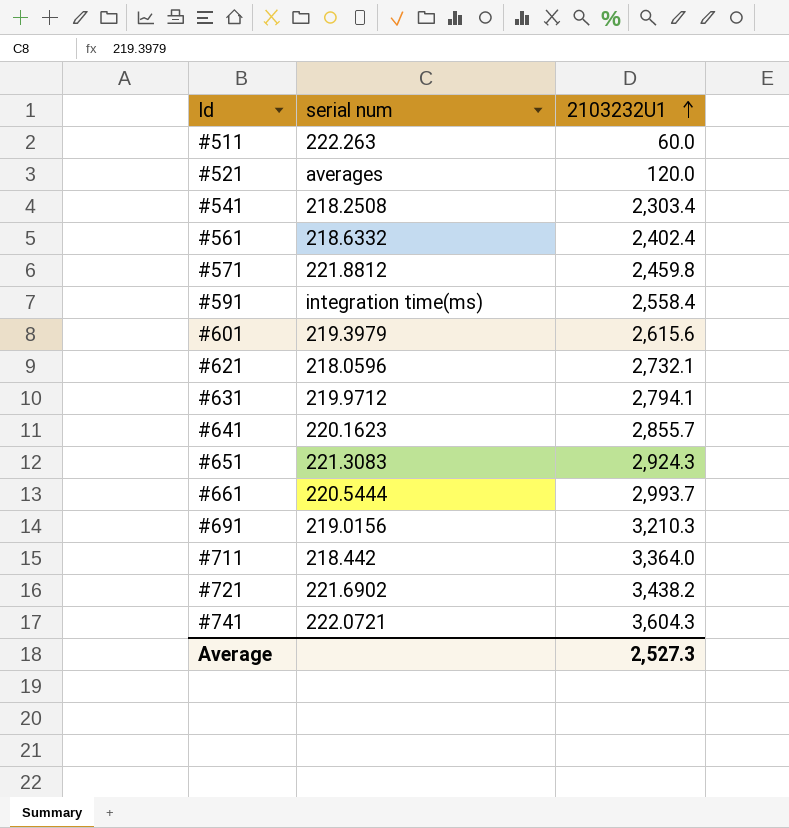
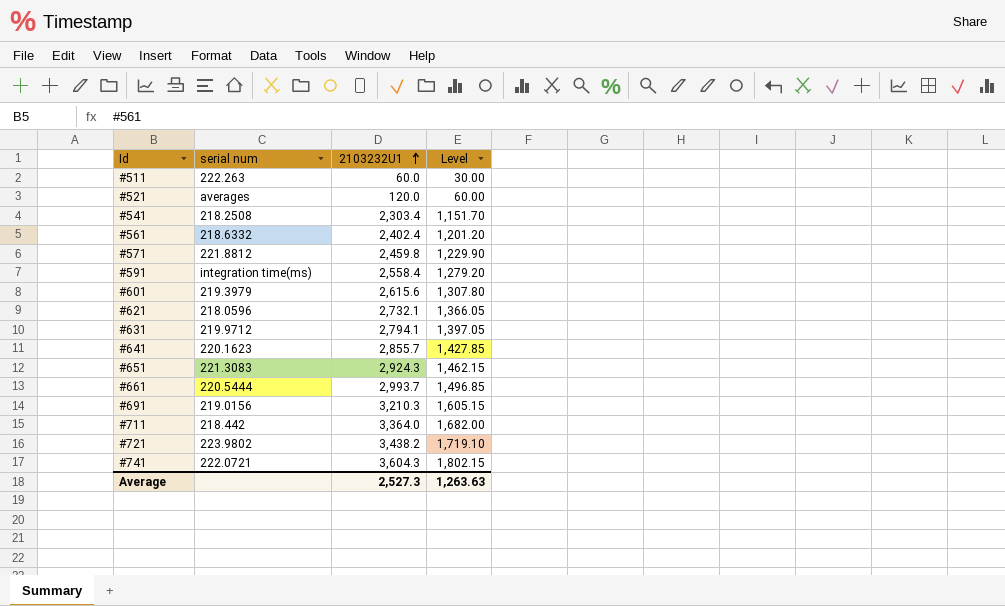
column Level | formula: none -> [2103232U1] * 0.5
#721 | serial num: 221.6902 -> 223.9802

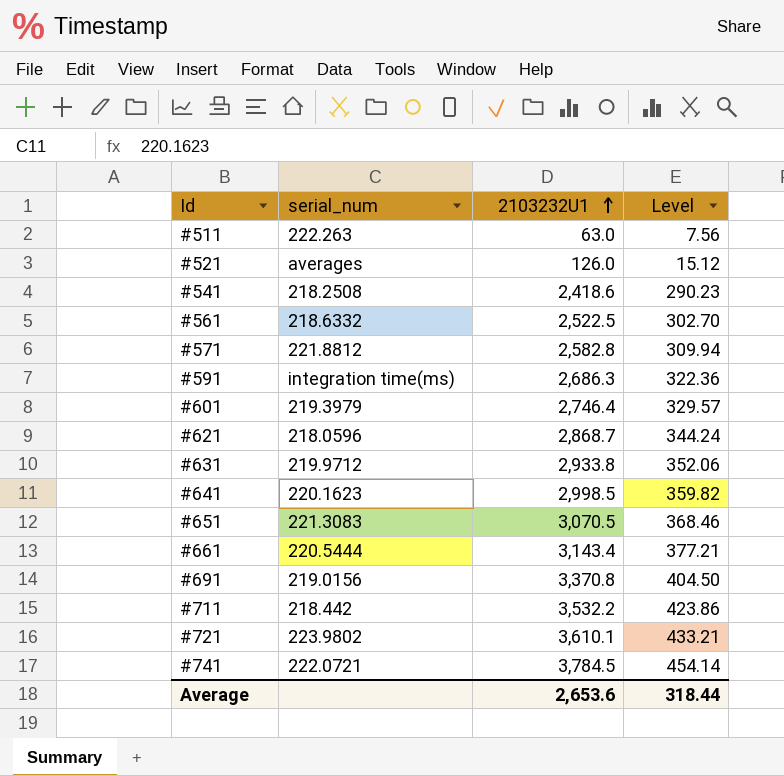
column name: serial num -> serial_num
column Level | formula: [2103232U1] * 0.5 -> [2103232U1] * 0.12
#511 | 2103232U1: 60.0 -> 63.0
#521 | 2103232U1: 120.0 -> 126.0
#541 | 2103232U1: 2,303.4 -> 2,418.6
#561 | 2103232U1: 2,402.4 -> 2,522.5
#571 | 2103232U1: 2,459.8 -> 2,582.8
#591 | 2103232U1: 2,558.4 -> 2,686.3
#601 | 2103232U1: 2,615.6 -> 2,746.4
#621 | 2103232U1: 2,732.1 -> 2,868.7
#631 | 2103232U1: 2,794.1 -> 2,933.8
#641 | 2103232U1: 2,855.7 -> 2,998.5
#651 | 2103232U1: 2,924.3 -> 3,070.5
#661 | 2103232U1: 2,993.7 -> 3,143.4
#691 | 2103232U1: 3,210.3 -> 3,370.8
#711 | 2103232U1: 3,364.0 -> 3,532.2
#721 | 2103232U1: 3,438.2 -> 3,610.1
#741 | 2103232U1: 3,604.3 -> 3,784.5
Average | 2103232U1: 2,527.3 -> 2,653.6
Average | Level: 1,263.63 -> 318.44

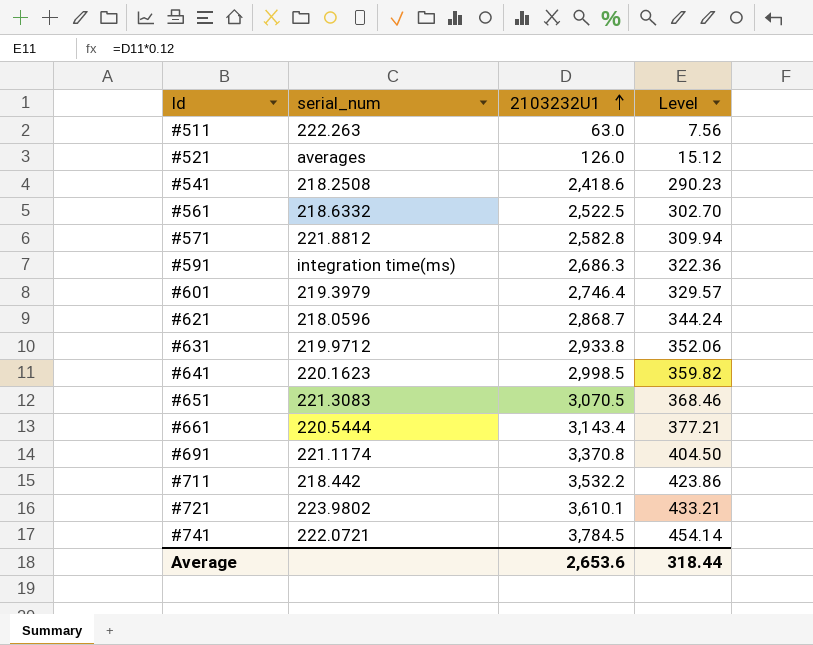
#691 | serial_num: 219.0156 -> 221.1174

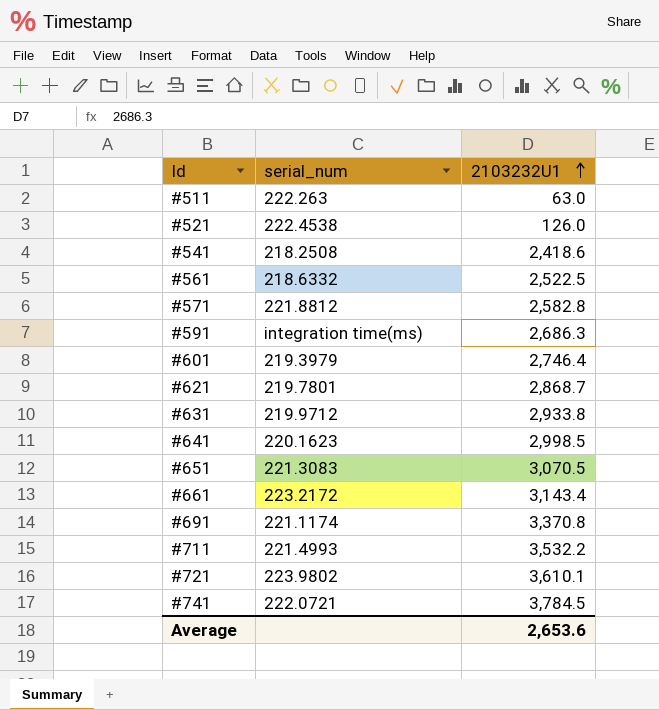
column Level | formula: [2103232U1] * 0.12 -> none
#521 | serial_num: averages -> 222.4538
#621 | serial_num: 218.0596 -> 219.7801
#661 | serial_num: 220.5444 -> 223.2172
#711 | serial_num: 218.442 -> 221.4993

